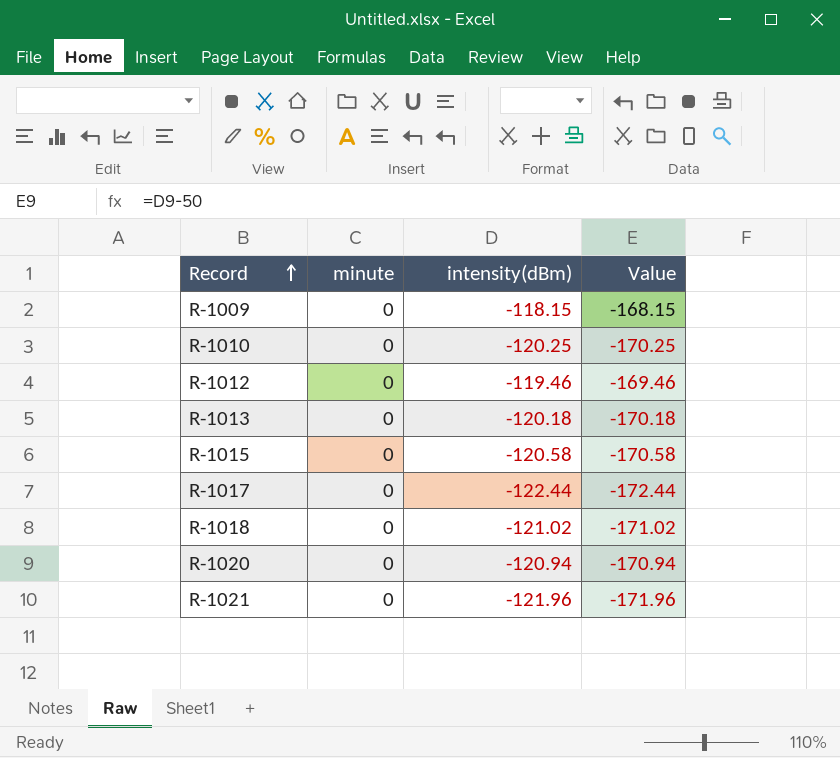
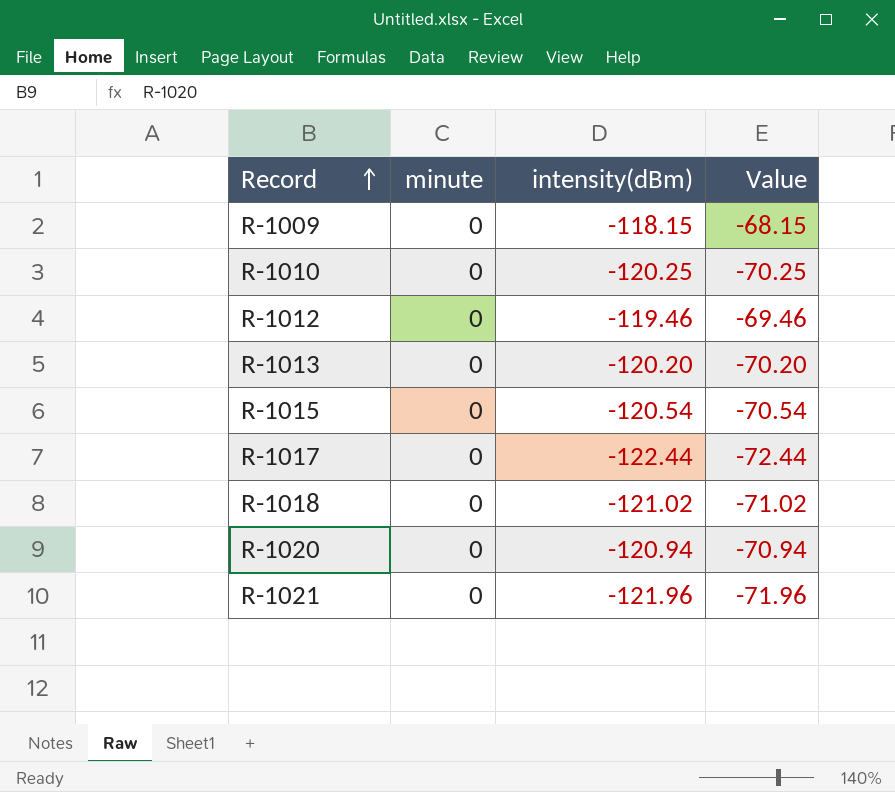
column Value | formula: [intensity(dBm)] - 50 -> [intensity(dBm)] + 50
R-1013 | intensity(dBm): -120.18 -> -120.20
R-1015 | intensity(dBm): -120.58 -> -120.54

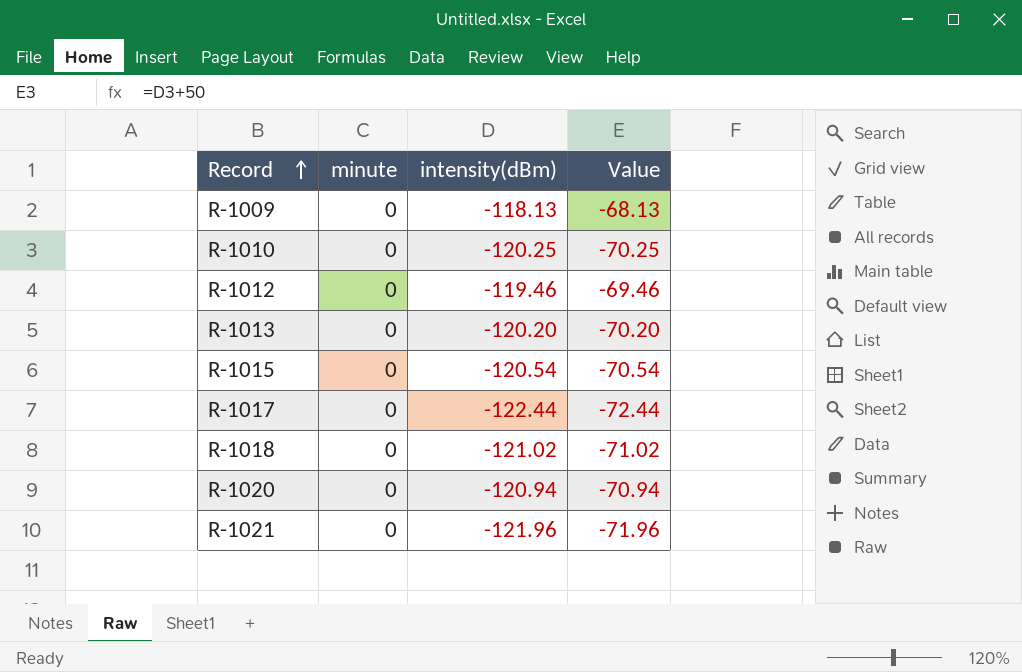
R-1009 | intensity(dBm): -118.15 -> -118.13
R-1009 | Value: -68.15 -> -68.13

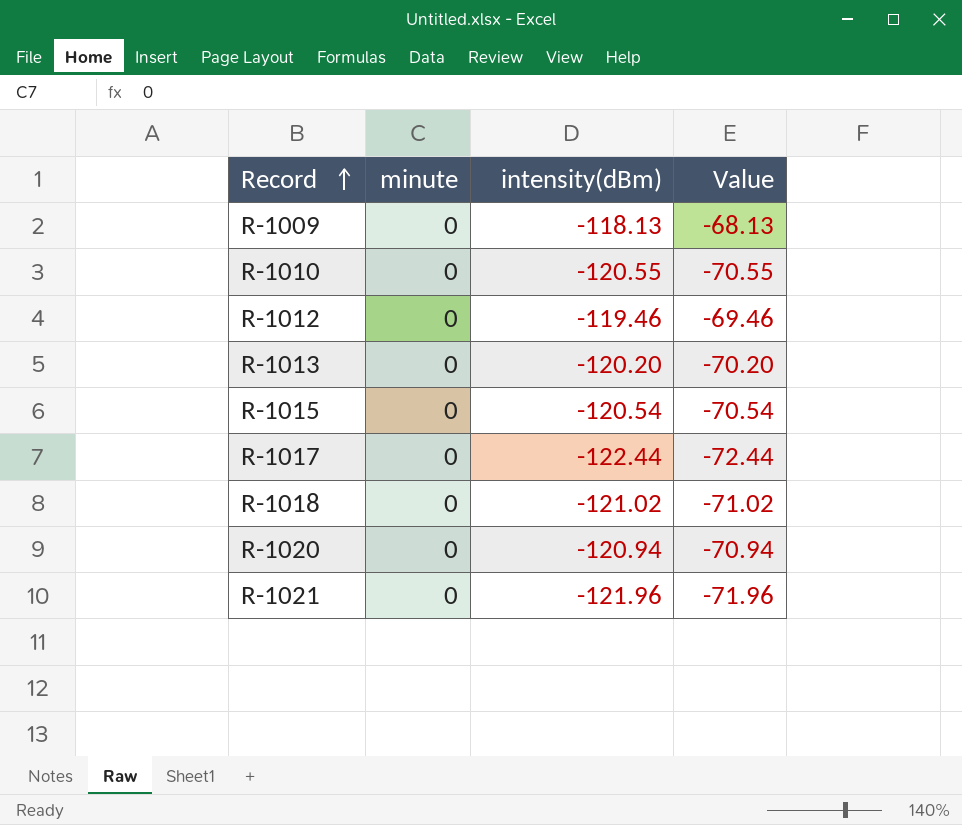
R-1010 | intensity(dBm): -120.25 -> -120.55
R-1010 | Value: -70.25 -> -70.55

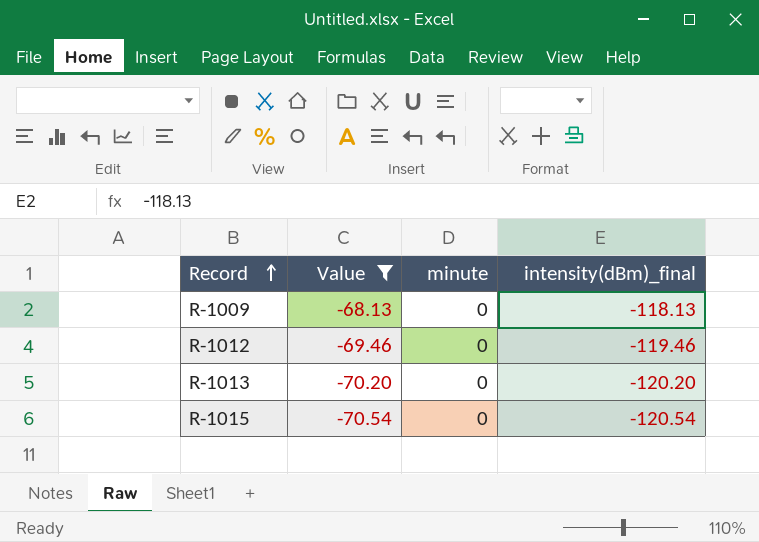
filter: none -> Value >= -70.54
column Value | position: 4 -> 2
column name: intensity(dBm) -> intensity(dBm)_final

